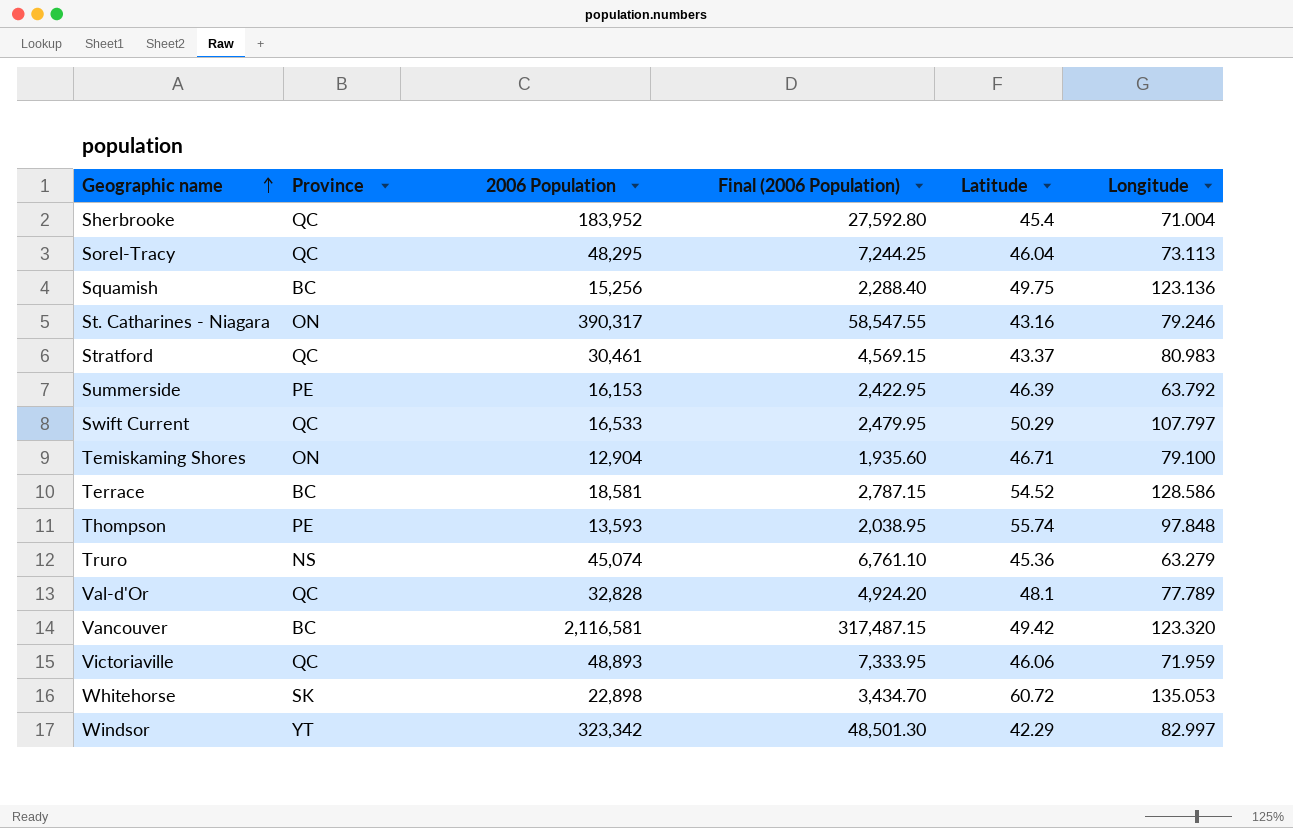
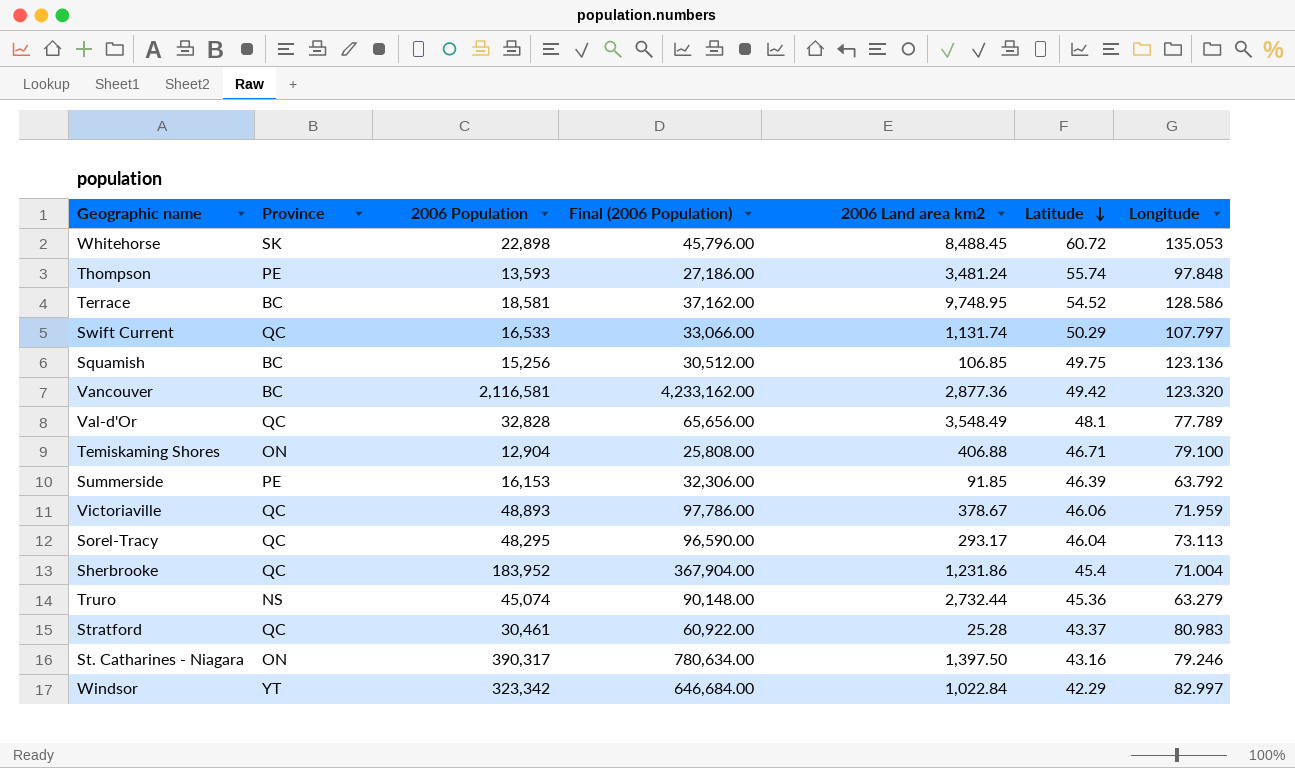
row order: Geographic name ascending -> Latitude descending
column Final (2006 Population) | formula: [2006 Population] * 0.15 -> [2006 Population] * 2
column 2006 Land area km2 | position: none -> 5

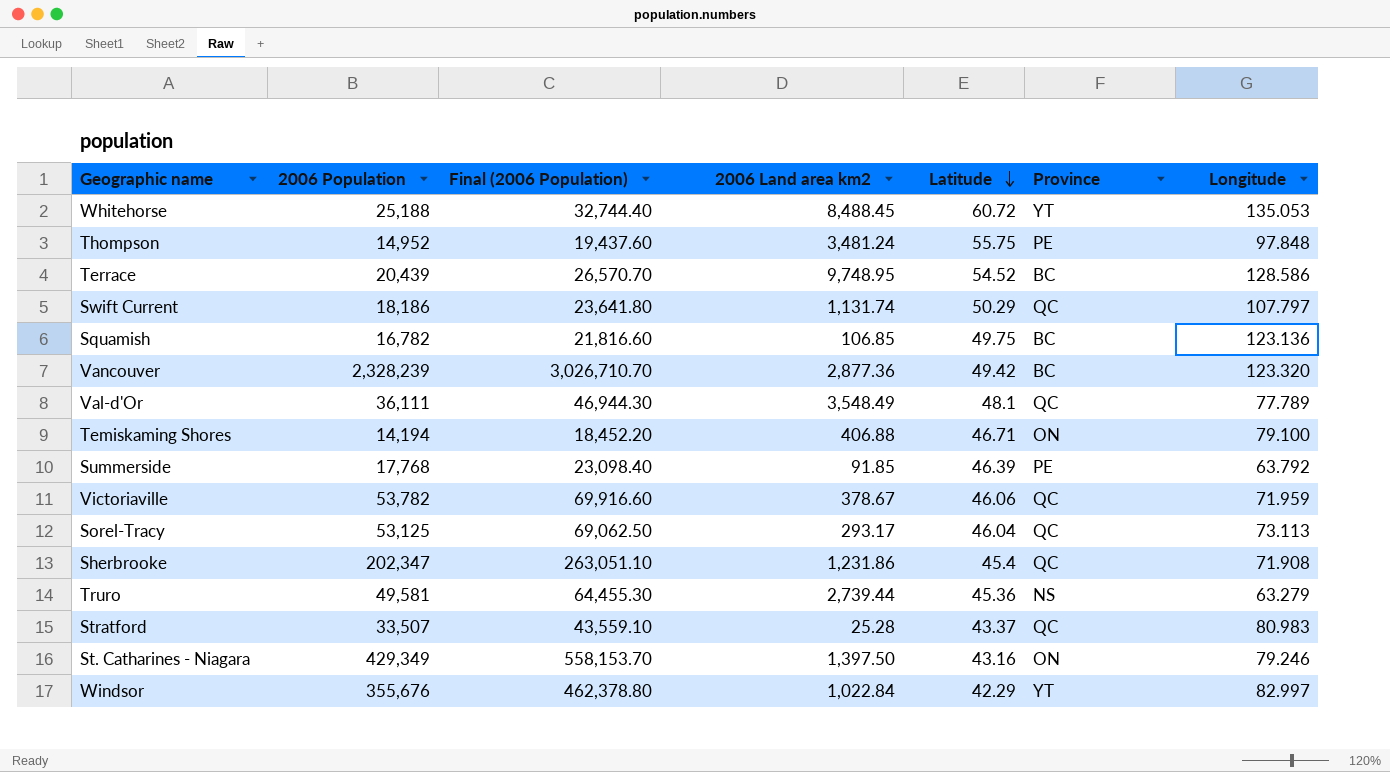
column Final (2006 Population) | formula: [2006 Population] * 2 -> [2006 Population] * 1.3
column Province | position: 2 -> 6
Whitehorse | 2006 Population: 22,898 -> 25,188
Whitehorse | Province: SK -> YT
Thompson | 2006 Population: 13,593 -> 14,952
Thompson | Latitude: 55.74 -> 55.75
Terrace | 2006 Population: 18,581 -> 20,439
Swift Current | 2006 Population: 16,533 -> 18,186
Squamish | 2006 Population: 15,256 -> 16,782
Vancouver | 2006 Population: 2,116,581 -> 2,328,239
Val-d'Or | 2006 Population: 32,828 -> 36,111
Temiskaming Shores | 2006 Population: 12,904 -> 14,194
Summerside | 2006 Population: 16,153 -> 17,768
Victoriaville | 2006 Population: 48,893 -> 53,782
Sorel-Tracy | 2006 Population: 48,295 -> 53,125
Sherbrooke | 2006 Population: 183,952 -> 202,347
Sherbrooke | Longitude: 71.004 -> 71.908
Truro | 2006 Population: 45,074 -> 49,581
Truro | 2006 Land area km2: 2,732.44 -> 2,739.44
Stratford | 2006 Population: 30,461 -> 33,507
St. Catharines - Niagara | 2006 Population: 390,317 -> 429,349
Windsor | 2006 Population: 323,342 -> 355,676

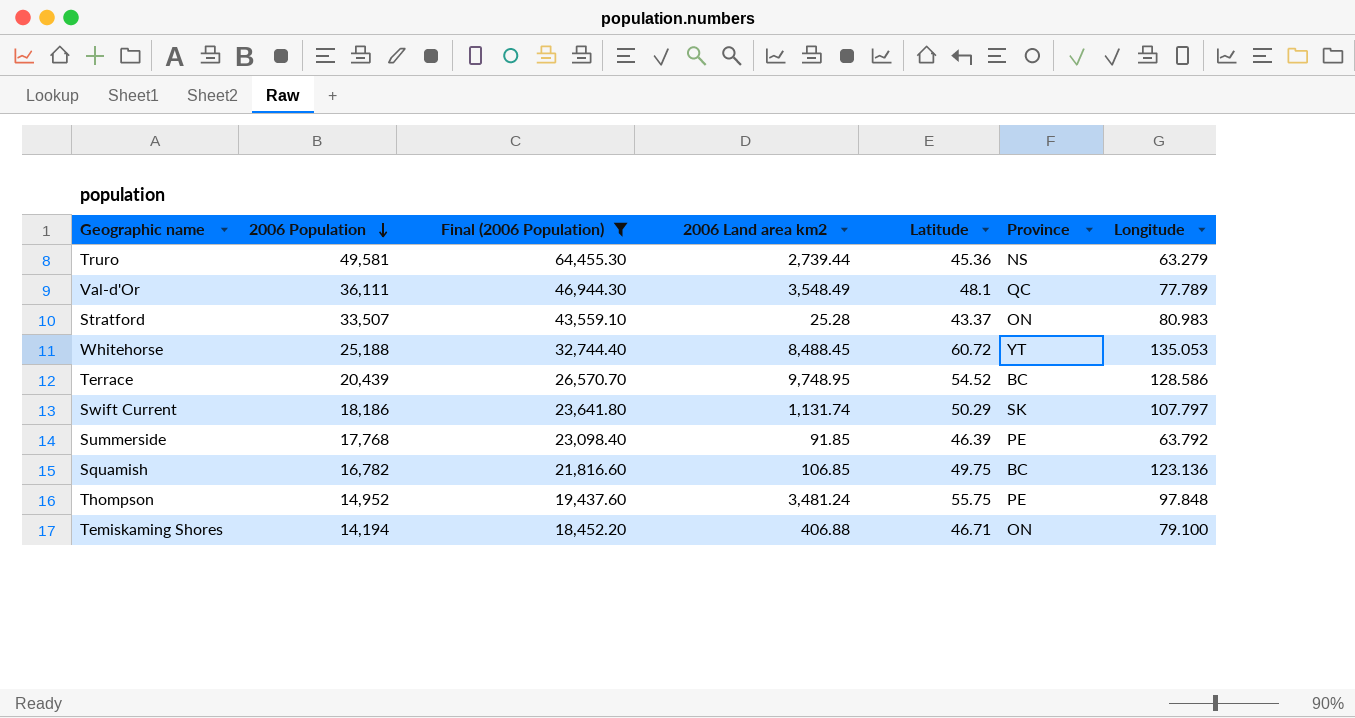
filter: none -> Final (2006 Population) <= 64,455.30
row order: Latitude descending -> 2006 Population descending
Stratford | Province: QC -> ON
Swift Current | Province: QC -> SK

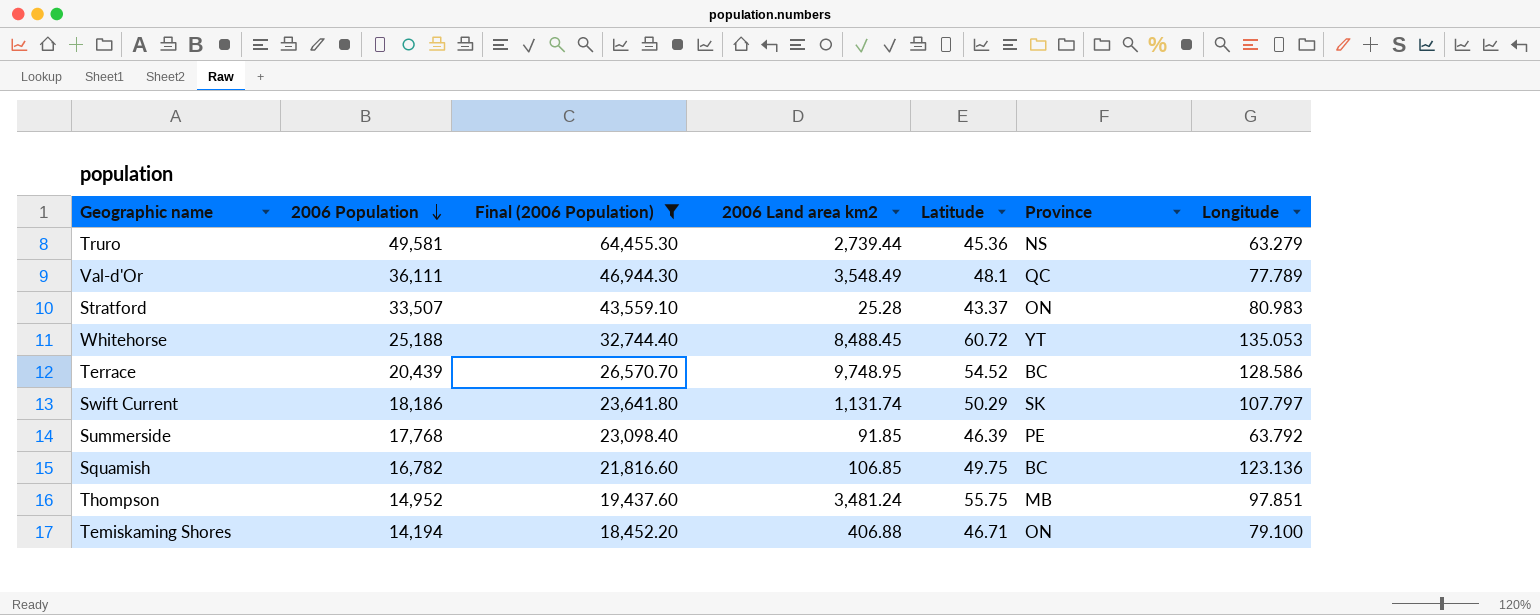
Thompson | Province: PE -> MB
Thompson | Longitude: 97.848 -> 97.851

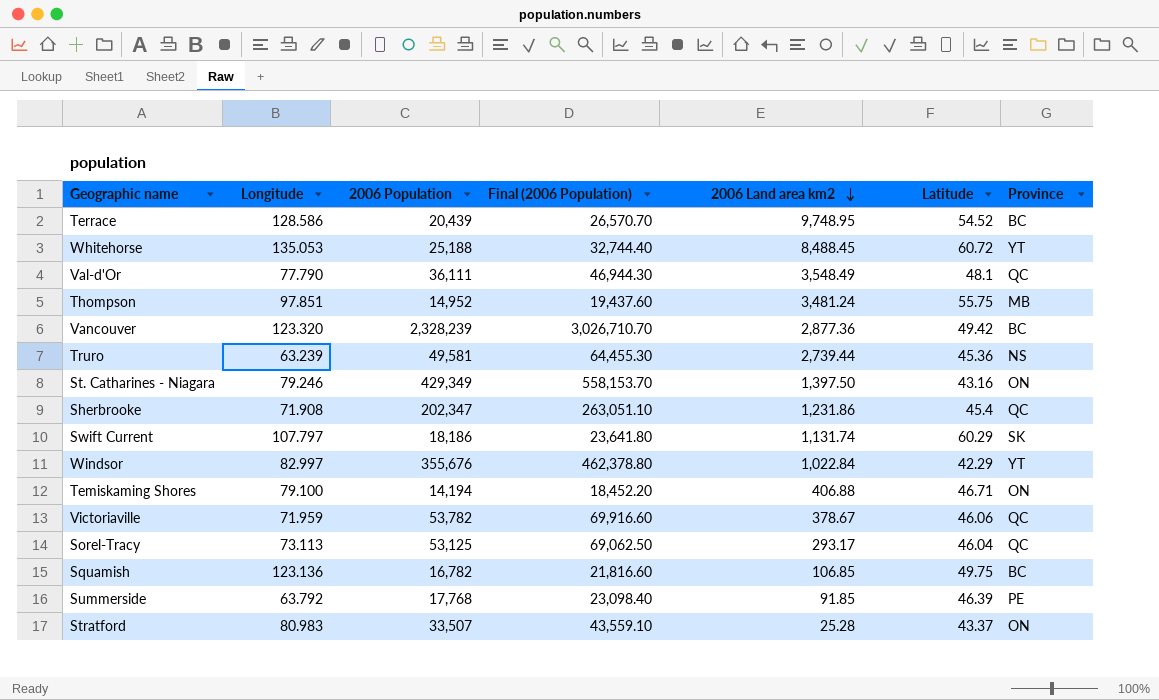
filter: Final (2006 Population) <= 64,455.30 -> none
row order: 2006 Population descending -> 2006 Land area km2 descending
column Longitude | position: 7 -> 2
Val-d'Or | Longitude: 77.789 -> 77.790
Truro | Longitude: 63.279 -> 63.239
Swift Current | Latitude: 50.29 -> 60.29

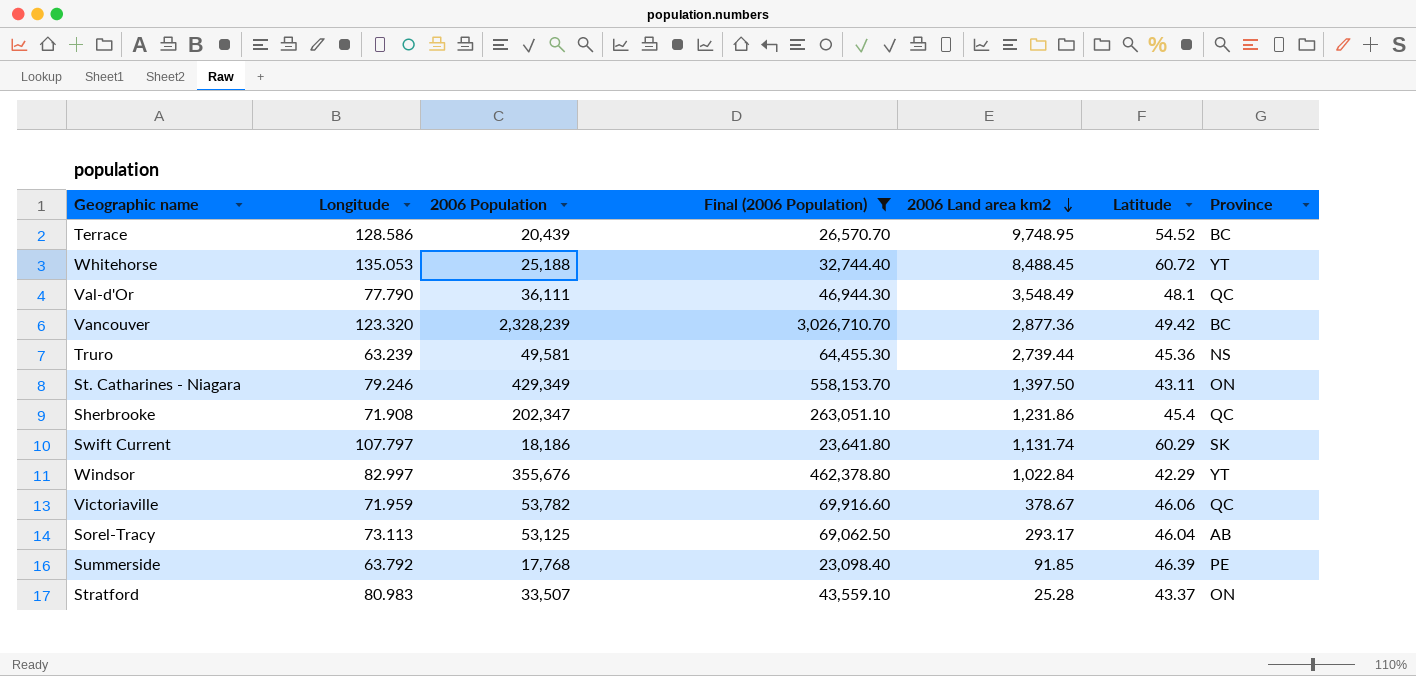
filter: none -> Final (2006 Population) >= 23,098.40
St. Catharines - Niagara | Latitude: 43.16 -> 43.11
Sorel-Tracy | Province: QC -> AB

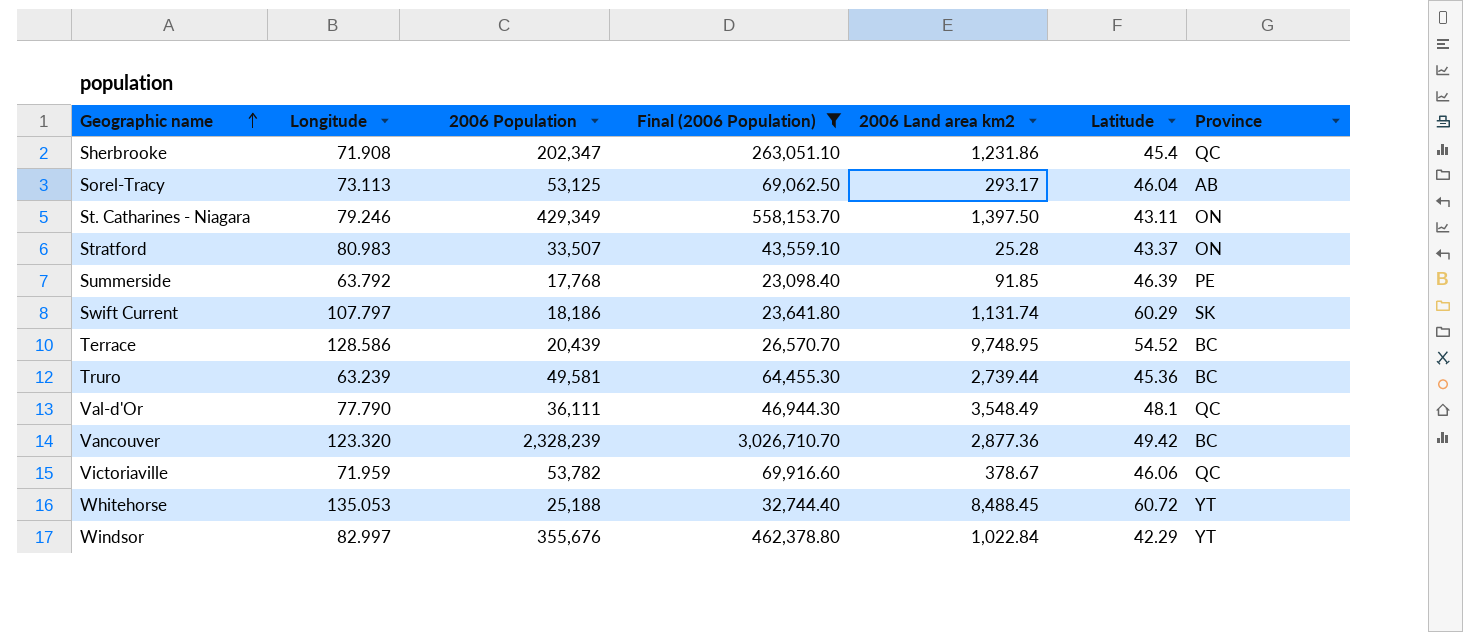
row order: 2006 Land area km2 descending -> Geographic name ascending
Truro | Province: NS -> BC

